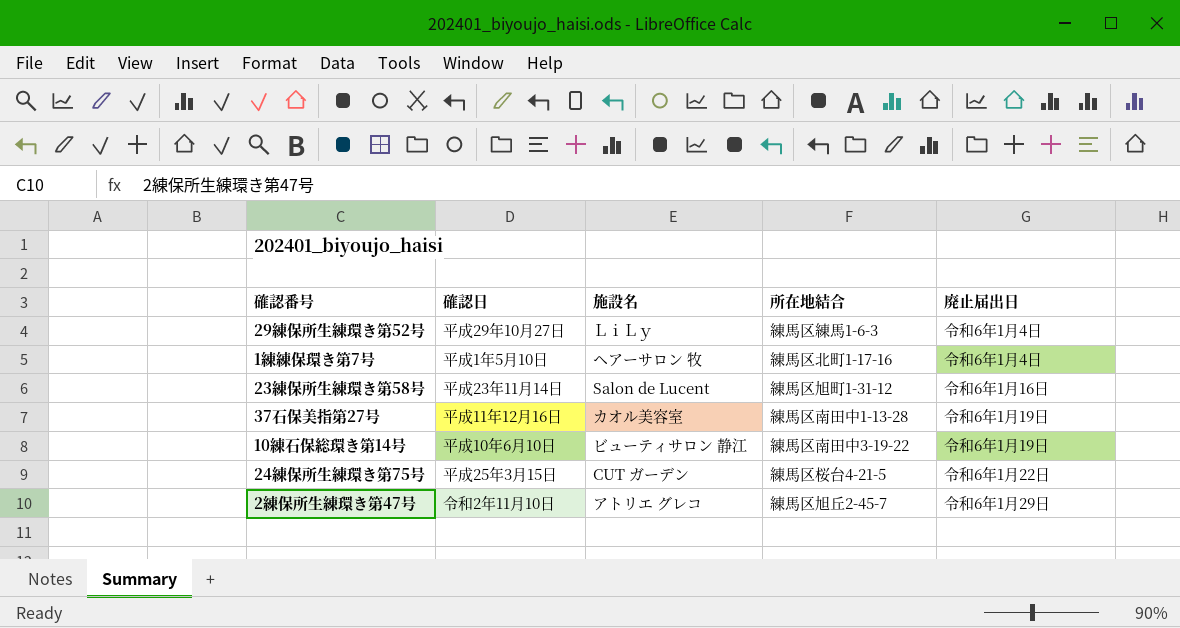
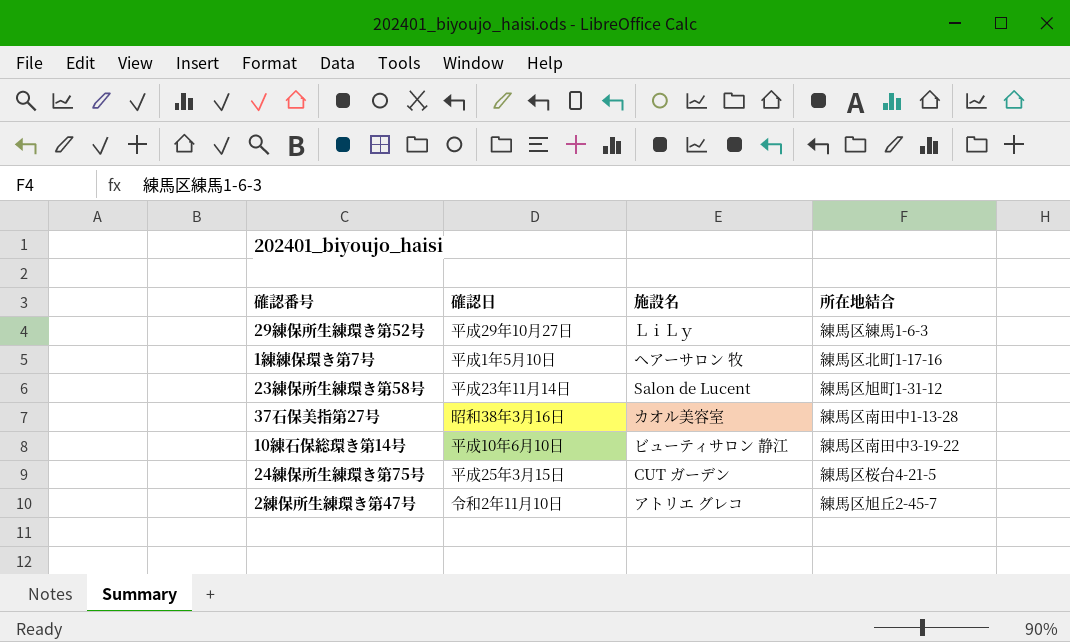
column 廃止届出日 | position: 5 -> none
37石保美指第27号 | 確認日: 平成11年12月16日 -> 昭和38年3月16日

